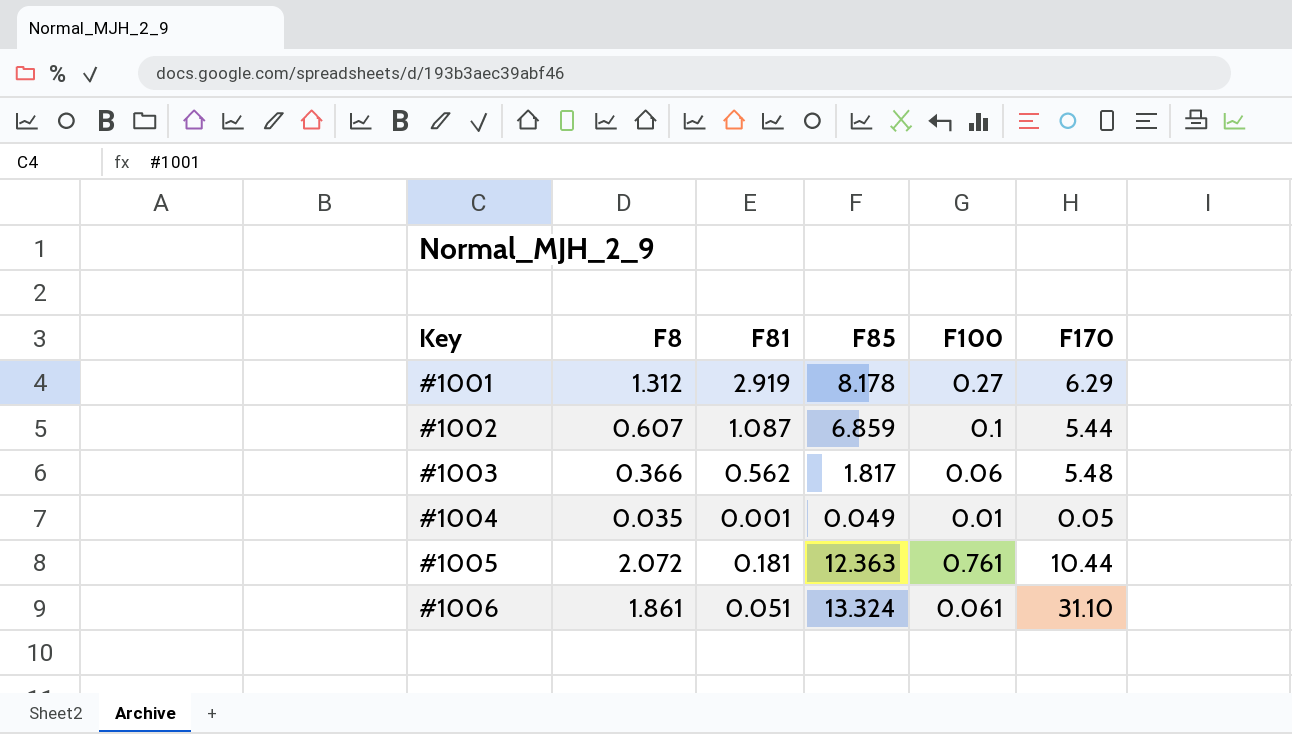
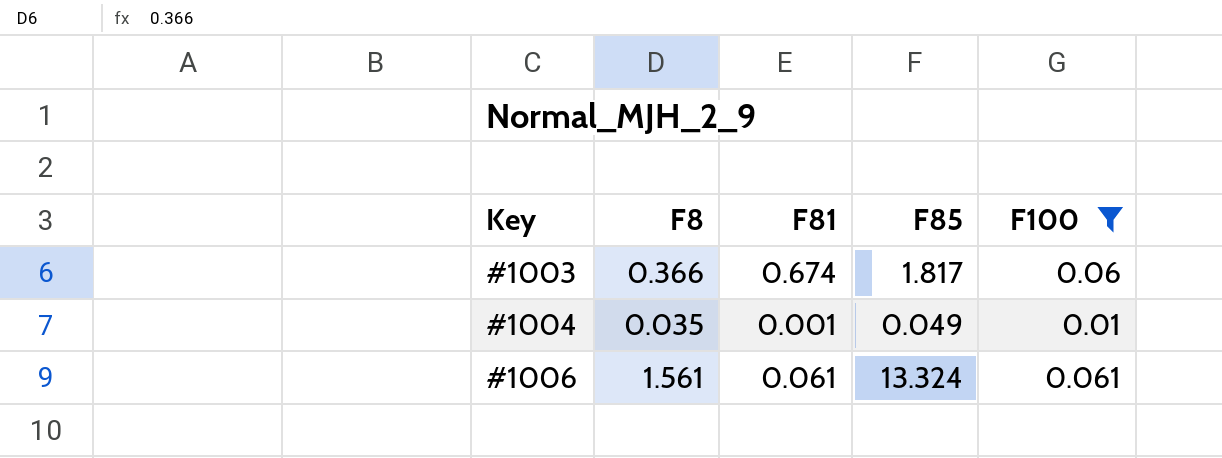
filter: none -> F100 <= 0.061
column F170 | position: 6 -> none
#1003 | F81: 0.562 -> 0.674
#1006 | F8: 1.861 -> 1.561
#1006 | F81: 0.051 -> 0.061

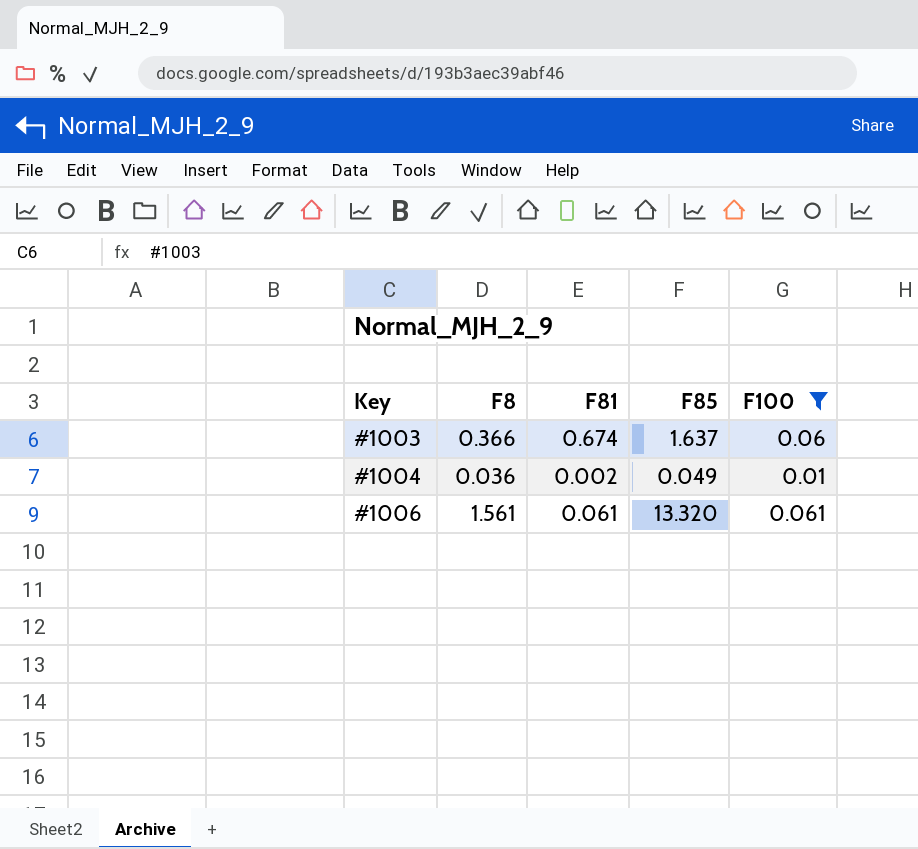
#1003 | F85: 1.817 -> 1.637
#1004 | F8: 0.035 -> 0.036
#1004 | F81: 0.001 -> 0.002
#1006 | F85: 13.324 -> 13.320

